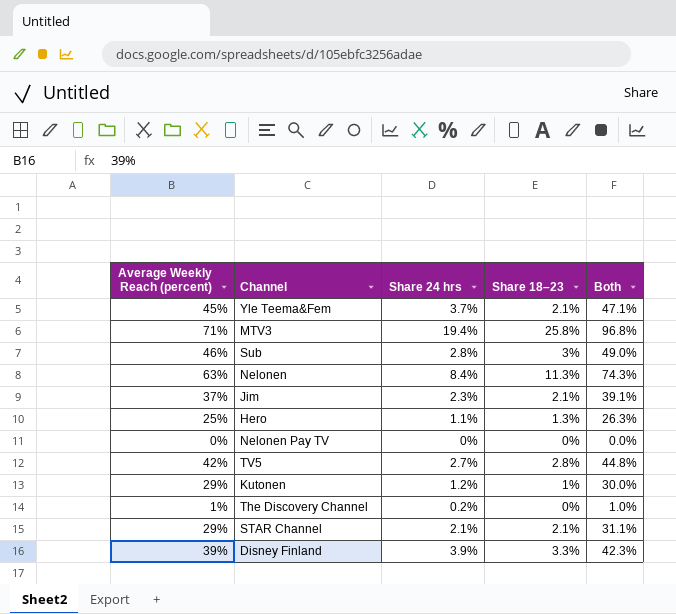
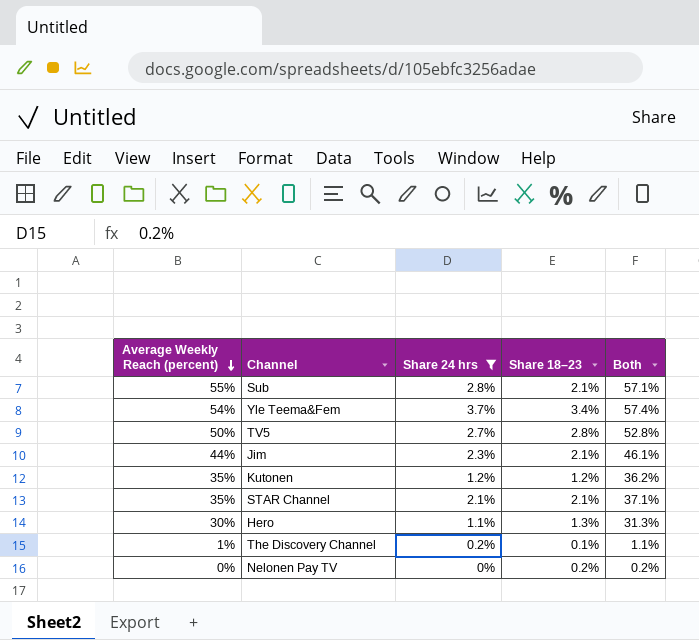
filter: none -> Share 24 hrs <= 3.7%
row order: none -> Average Weekly Reach (percent) descending
Sub | Average Weekly Reach (percent): 46% -> 55%
Sub | Share 18–23: 3% -> 2.1%
Sub | Both: 49.0% -> 57.1%
Yle Teema&Fem | Average Weekly Reach (percent): 45% -> 54%
Yle Teema&Fem | Share 18–23: 2.1% -> 3.4%
Yle Teema&Fem | Both: 47.1% -> 57.4%
TV5 | Average Weekly Reach (percent): 42% -> 50%
TV5 | Both: 44.8% -> 52.8%
Jim | Average Weekly Reach (percent): 37% -> 44%
Jim | Both: 39.1% -> 46.1%
Kutonen | Average Weekly Reach (percent): 29% -> 35%
Kutonen | Share 18–23: 1% -> 1.2%
Kutonen | Both: 30.0% -> 36.2%
STAR Channel | Average Weekly Reach (percent): 29% -> 35%
STAR Channel | Both: 31.1% -> 37.1%
Hero | Average Weekly Reach (percent): 25% -> 30%
Hero | Both: 26.3% -> 31.3%
The Discovery Channel | Share 18–23: 0% -> 0.1%
The Discovery Channel | Both: 1.0% -> 1.1%
Nelonen Pay TV | Share 18–23: 0% -> 0.2%
Nelonen Pay TV | Both: 0.0% -> 0.2%

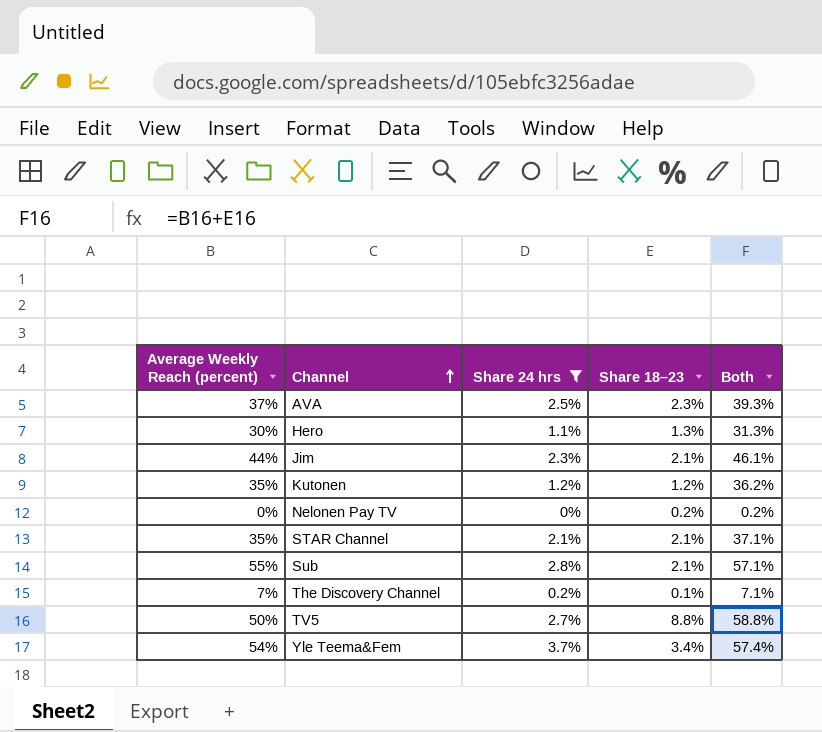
row order: Average Weekly Reach (percent) descending -> Channel ascending
row AVA: none -> 37% | 2.5% | 2.3% | 39.3%
The Discovery Channel | Average Weekly Reach (percent): 1% -> 7%
The Discovery Channel | Both: 1.1% -> 7.1%
TV5 | Share 18–23: 2.8% -> 8.8%
TV5 | Both: 52.8% -> 58.8%

